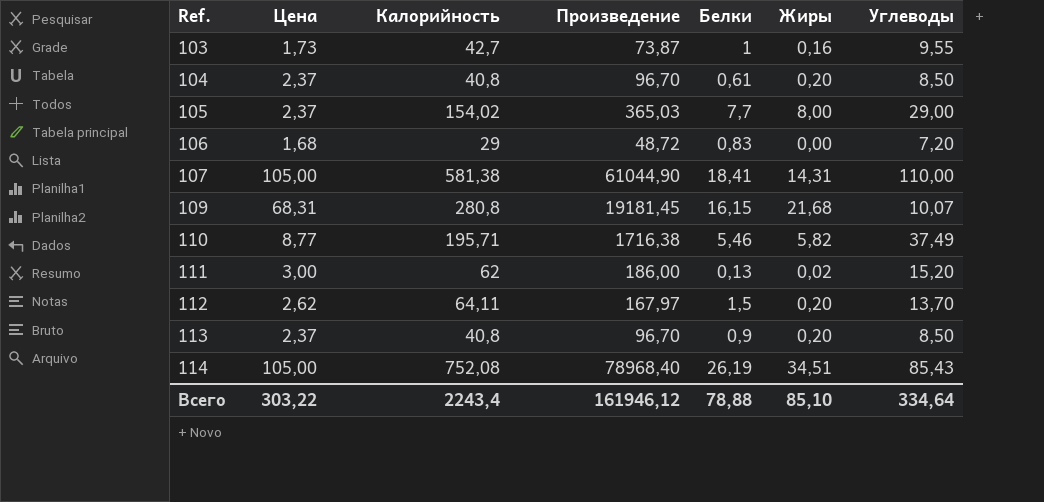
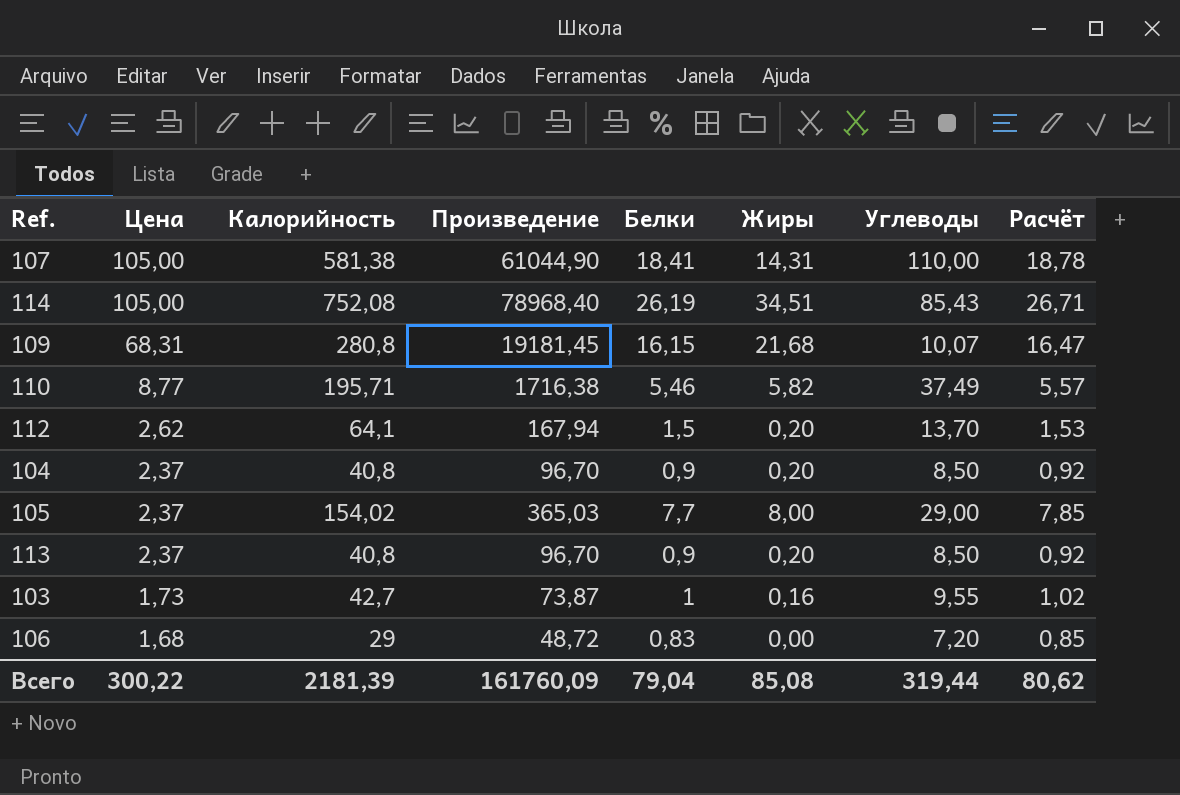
row order: Ref. ascending -> Цена descending
column Расчёт | formula: none -> [Белки] * 1,02
row 111: 3,00 | 62 | 186,00 | 0,13 | 0,02 | 15,20 -> none
112 | Калорийность: 64,11 -> 64,1
112 | Произведение: 167,97 -> 167,94
104 | Белки: 0,61 -> 0,9
Всего | Цена: 303,22 -> 300,22
Всего | Калорийность: 2243,4 -> 2181,39
Всего | Произведение: 161946,12 -> 161760,09
Всего | Белки: 78,88 -> 79,04
Всего | Жиры: 85,10 -> 85,08
Всего | Углеводы: 334,64 -> 319,44

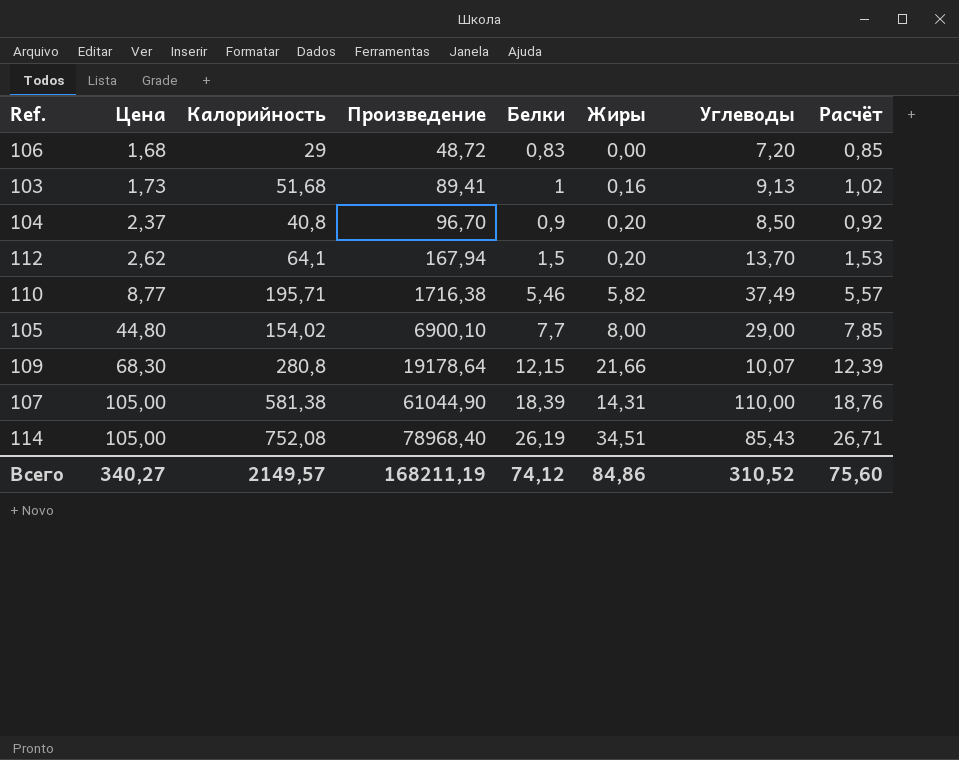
row order: Цена descending -> Цена ascending
row 113: 2,37 | 40,8 | 96,70 | 0,9 | 0,20 | 8,50 | 0,92 -> none
103 | Калорийность: 42,7 -> 51,68
103 | Произведение: 73,87 -> 89,41
103 | Углеводы: 9,55 -> 9,13
105 | Цена: 2,37 -> 44,80
105 | Произведение: 365,03 -> 6900,10
109 | Цена: 68,31 -> 68,30
109 | Произведение: 19181,45 -> 19178,64
109 | Белки: 16,15 -> 12,15
109 | Жиры: 21,68 -> 21,66
109 | Расчёт: 16,47 -> 12,39
107 | Белки: 18,41 -> 18,39
107 | Расчёт: 18,78 -> 18,76
Всего | Цена: 300,22 -> 340,27
Всего | Калорийность: 2181,39 -> 2149,57
Всего | Произведение: 161760,09 -> 168211,19
Всего | Белки: 79,04 -> 74,12
Всего | Жиры: 85,08 -> 84,86
Всего | Углеводы: 319,44 -> 310,52
Всего | Расчёт: 80,62 -> 75,60

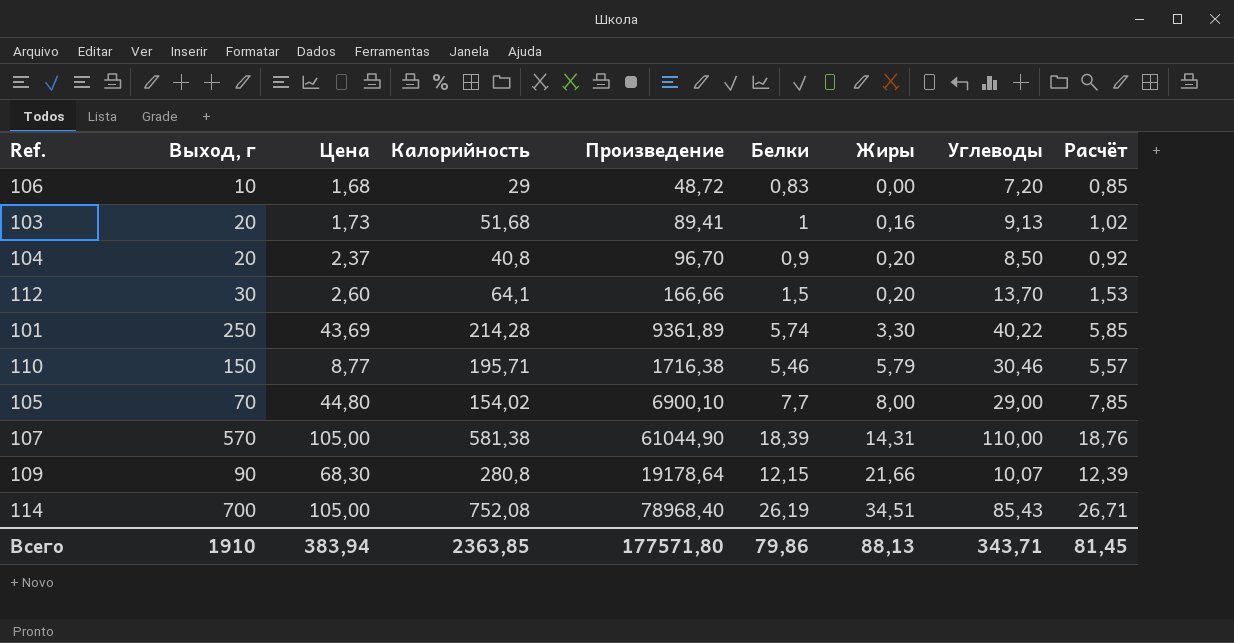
row order: Цена ascending -> Жиры ascending
column Выход, г | position: none -> 2
112 | Цена: 2,62 -> 2,60
112 | Произведение: 167,94 -> 166,66
row 101: none -> 250 | 43,69 | 214,28 | 9361,89 | 5,74 | 3,30 | 40,22 | 5,85
110 | Жиры: 5,82 -> 5,79
110 | Углеводы: 37,49 -> 30,46
Всего | Цена: 340,27 -> 383,94
Всего | Калорийность: 2149,57 -> 2363,85
Всего | Произведение: 168211,19 -> 177571,80
Всего | Белки: 74,12 -> 79,86
Всего | Жиры: 84,86 -> 88,13
Всего | Углеводы: 310,52 -> 343,71
Всего | Расчёт: 75,60 -> 81,45

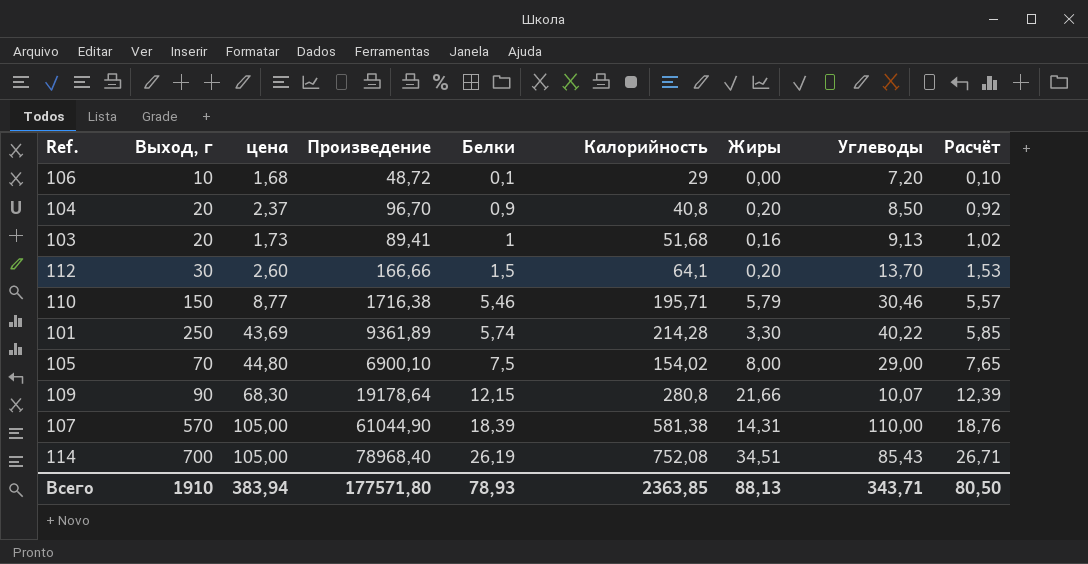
row order: Жиры ascending -> Белки ascending
column name: Цена -> цена
column Калорийность | position: 4 -> 6
106 | Белки: 0,83 -> 0,1
106 | Расчёт: 0,85 -> 0,10
105 | Белки: 7,7 -> 7,5
105 | Расчёт: 7,85 -> 7,65
Всего | Белки: 79,86 -> 78,93
Всего | Расчёт: 81,45 -> 80,50

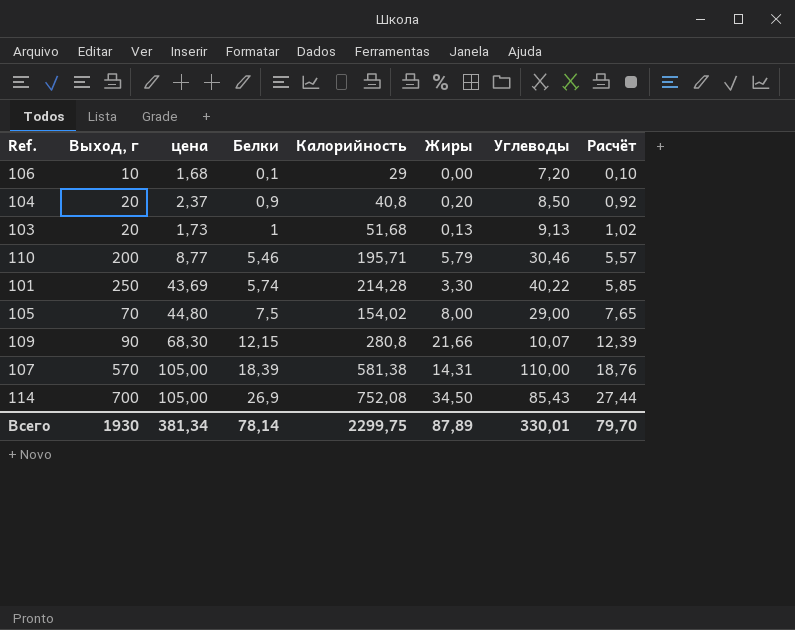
column Произведение | formula: [цена] * [Калорийность] -> none
row 112: 30 | 2,60 | 166,66 | 1,5 | 64,1 | 0,20 | 13,70 | 1,53 -> none
103 | Жиры: 0,16 -> 0,13
110 | Выход, г: 150 -> 200
114 | Белки: 26,19 -> 26,9
114 | Жиры: 34,51 -> 34,50
114 | Расчёт: 26,71 -> 27,44
Всего | Выход, г: 1910 -> 1930
Всего | цена: 383,94 -> 381,34
Всего | Белки: 78,93 -> 78,14
Всего | Калорийность: 2363,85 -> 2299,75
Всего | Жиры: 88,13 -> 87,89
Всего | Углеводы: 343,71 -> 330,01
Всего | Расчёт: 80,50 -> 79,70

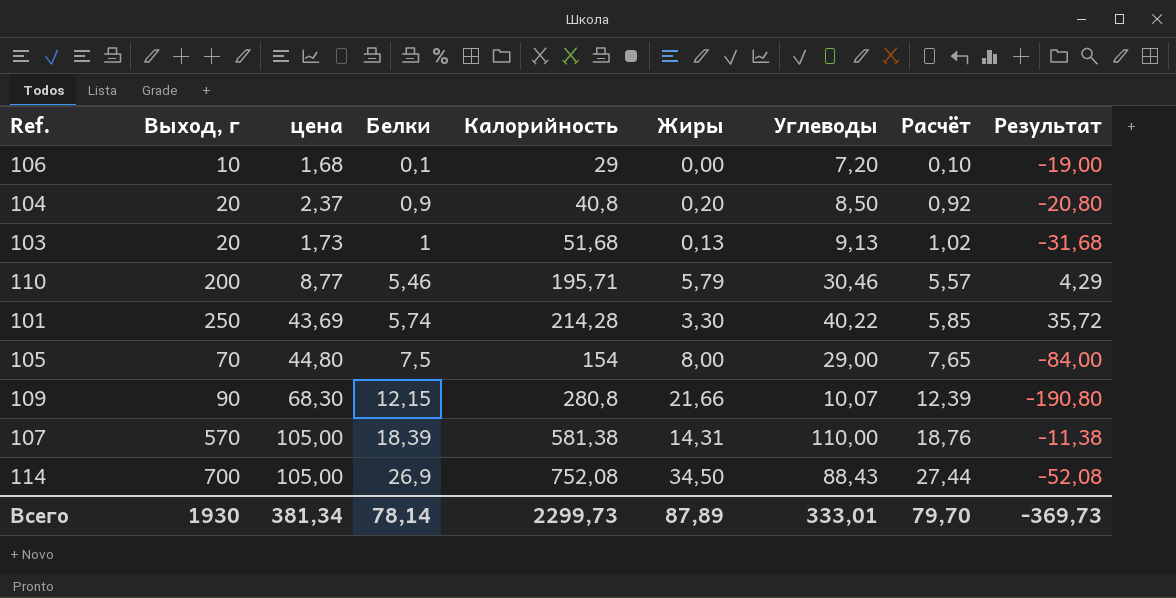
column Результат | formula: none -> [Выход, г] - [Калорийность]
105 | Калорийность: 154,02 -> 154
114 | Углеводы: 85,43 -> 88,43
Всего | Калорийность: 2299,75 -> 2299,73
Всего | Углеводы: 330,01 -> 333,01

